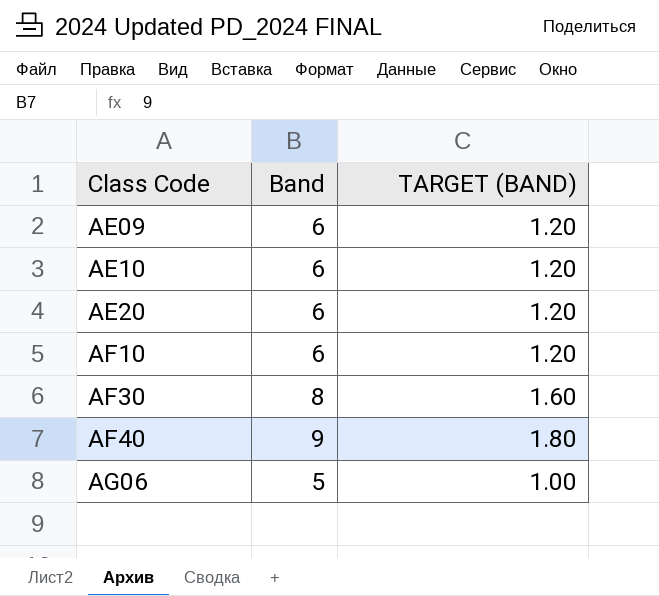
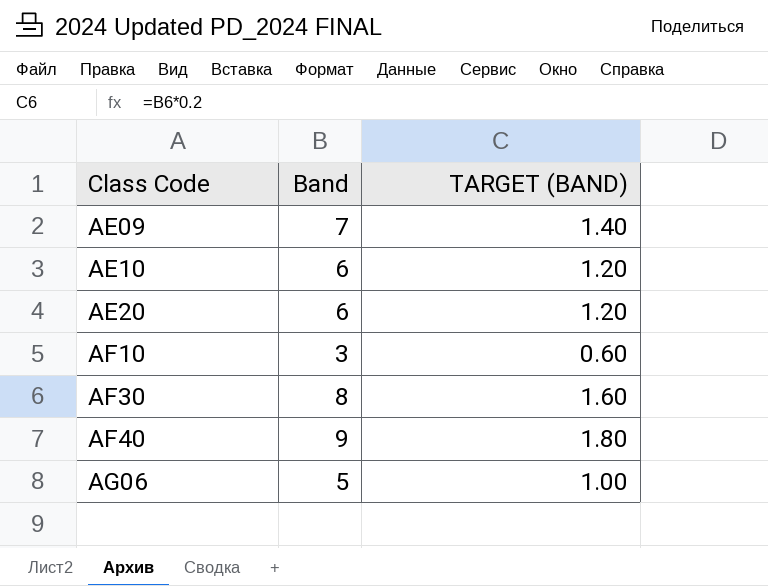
AE09 | Band: 6 -> 7
AE09 | TARGET (BAND): 1.20 -> 1.40
AF10 | Band: 6 -> 3
AF10 | TARGET (BAND): 1.20 -> 0.60

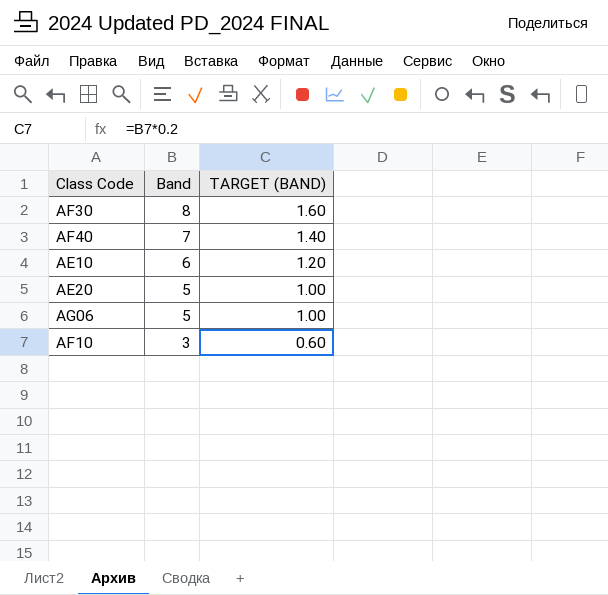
row order: Class Code ascending -> Band descending
row AE09: 7 | 1.40 -> none
AF40 | Band: 9 -> 7
AF40 | TARGET (BAND): 1.80 -> 1.40
AE20 | Band: 6 -> 5
AE20 | TARGET (BAND): 1.20 -> 1.00

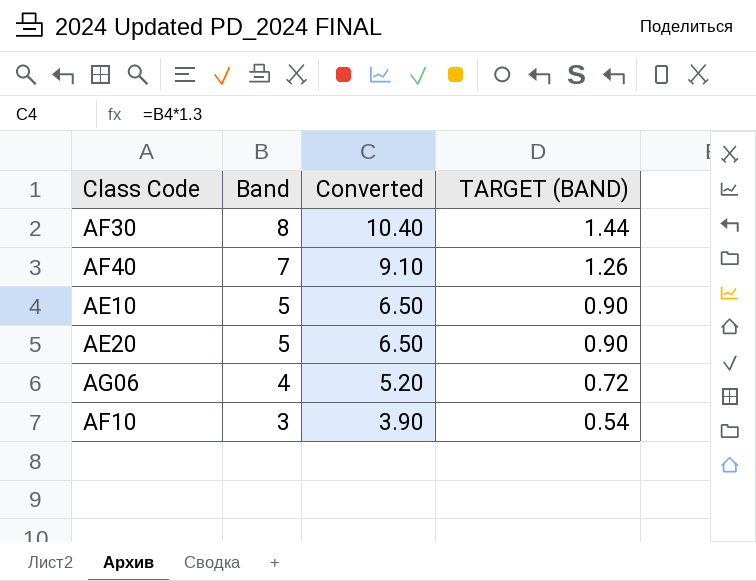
column Converted | formula: none -> [Band] * 1.3
column TARGET (BAND) | formula: [Band] * 0.2 -> [Band] * 0.18
AE10 | Band: 6 -> 5
AG06 | Band: 5 -> 4

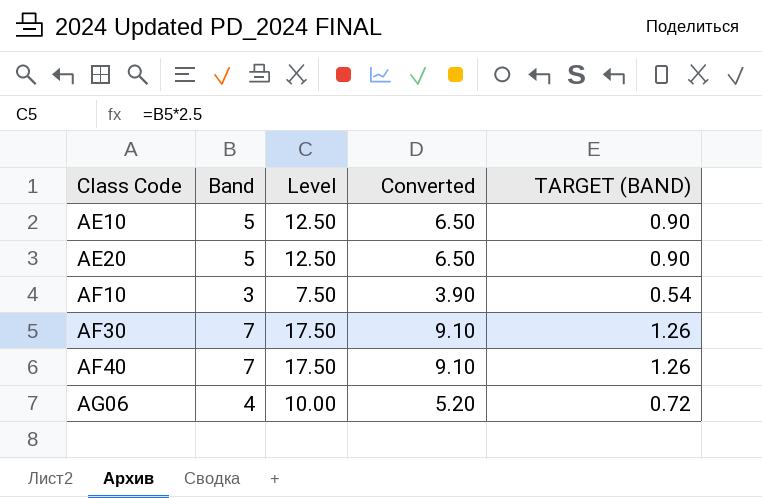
row order: Band descending -> Class Code ascending
column Level | formula: none -> [Band] * 2.5
AF30 | Band: 8 -> 7
AF30 | Converted: 10.40 -> 9.10
AF30 | TARGET (BAND): 1.44 -> 1.26

